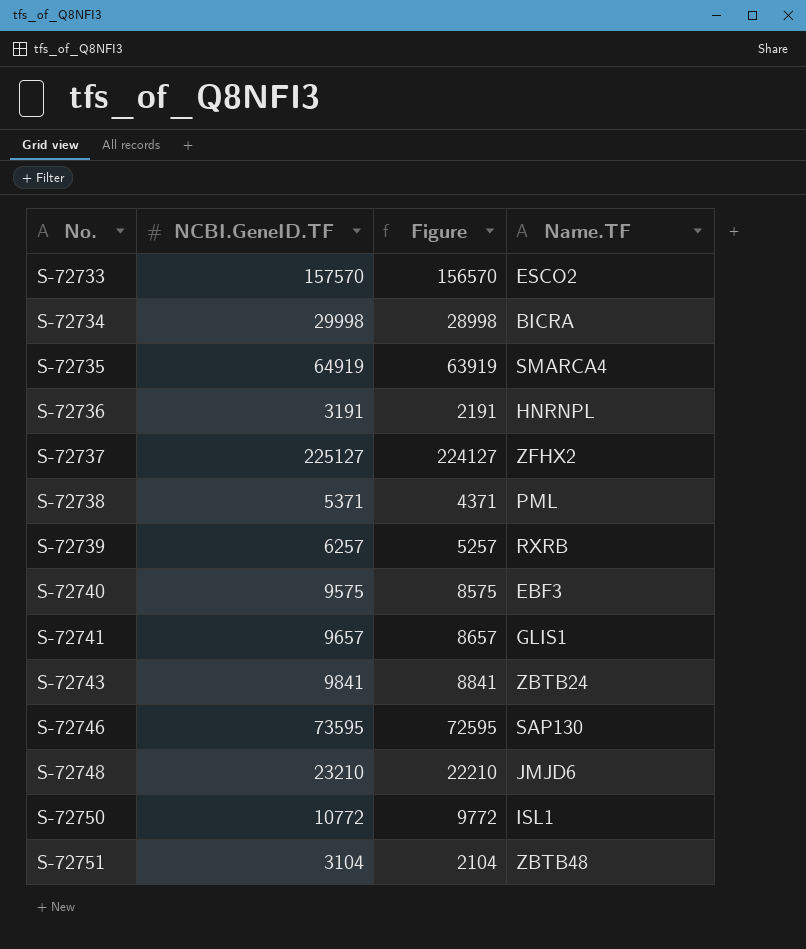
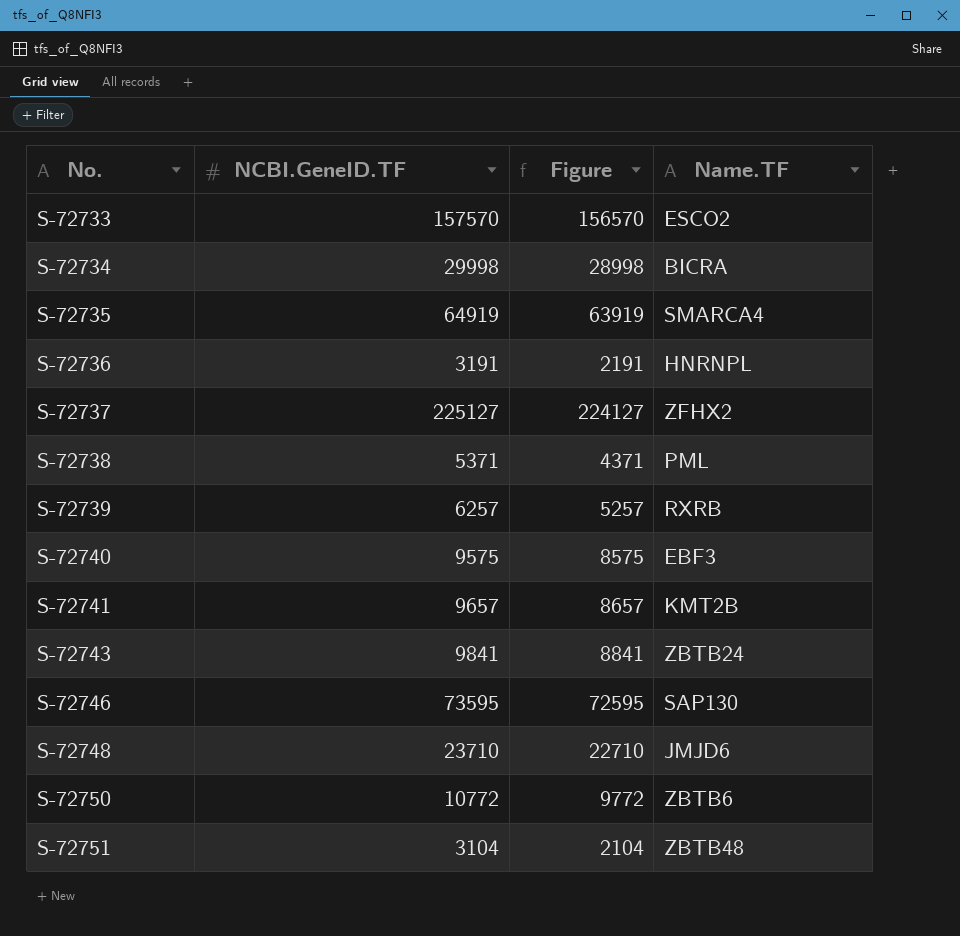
S-72741 | Name.TF: GLIS1 -> KMT2B
S-72748 | NCBI.GeneID.TF: 23210 -> 23710
S-72748 | Figure: 22210 -> 22710
S-72750 | Name.TF: ISL1 -> ZBTB6

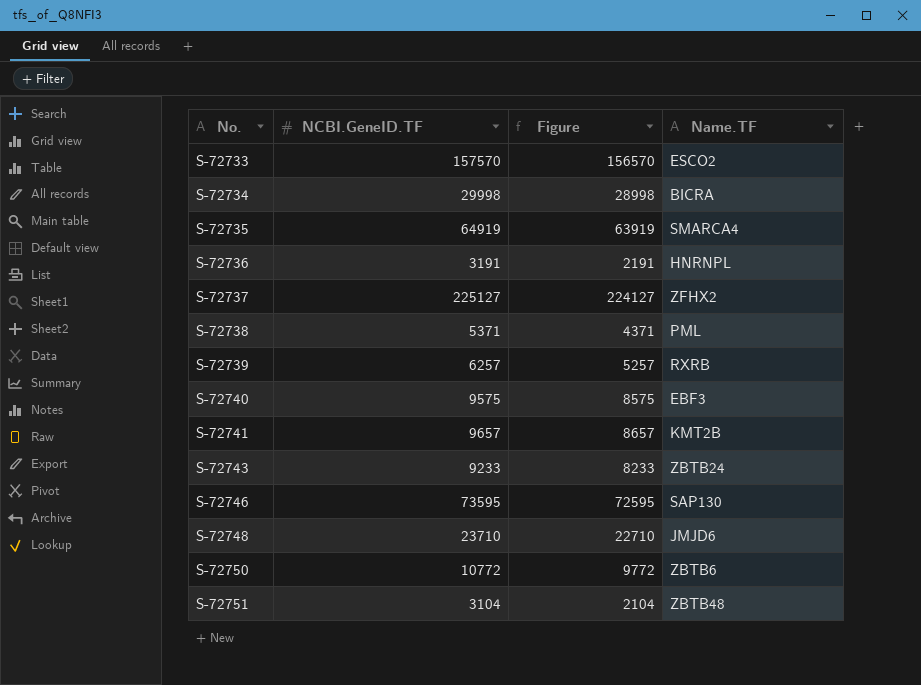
S-72743 | NCBI.GeneID.TF: 9841 -> 9233
S-72743 | Figure: 8841 -> 8233

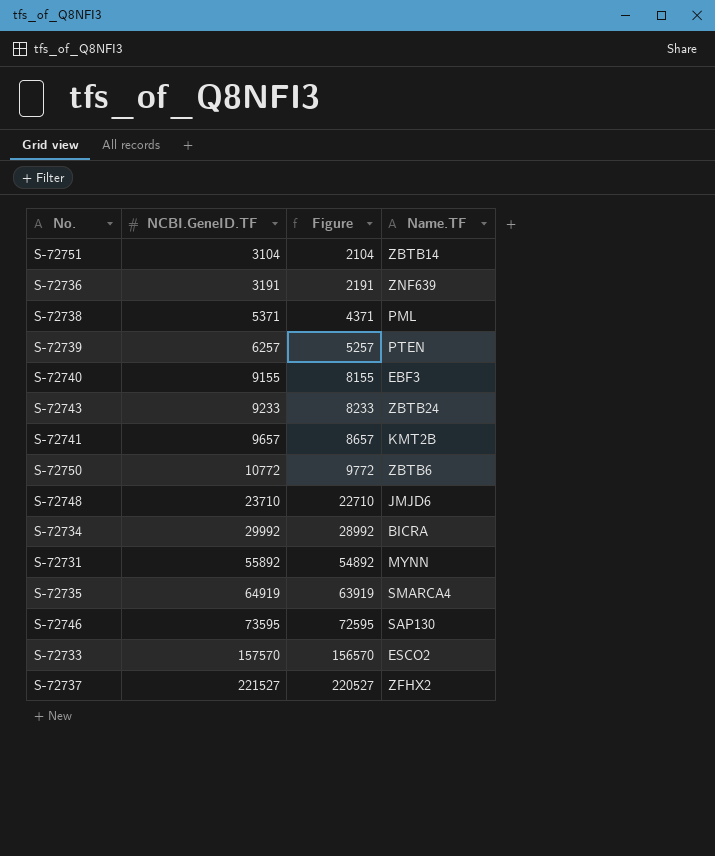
row order: No. ascending -> NCBI.GeneID.TF ascending
S-72751 | Name.TF: ZBTB48 -> ZBTB14
S-72736 | Name.TF: HNRNPL -> ZNF639
S-72739 | Name.TF: RXRB -> PTEN
S-72740 | NCBI.GeneID.TF: 9575 -> 9155
S-72740 | Figure: 8575 -> 8155
S-72734 | NCBI.GeneID.TF: 29998 -> 29992
S-72734 | Figure: 28998 -> 28992
row S-72731: none -> 55892 | 54892 | MYNN
S-72737 | NCBI.GeneID.TF: 225127 -> 221527
S-72737 | Figure: 224127 -> 220527

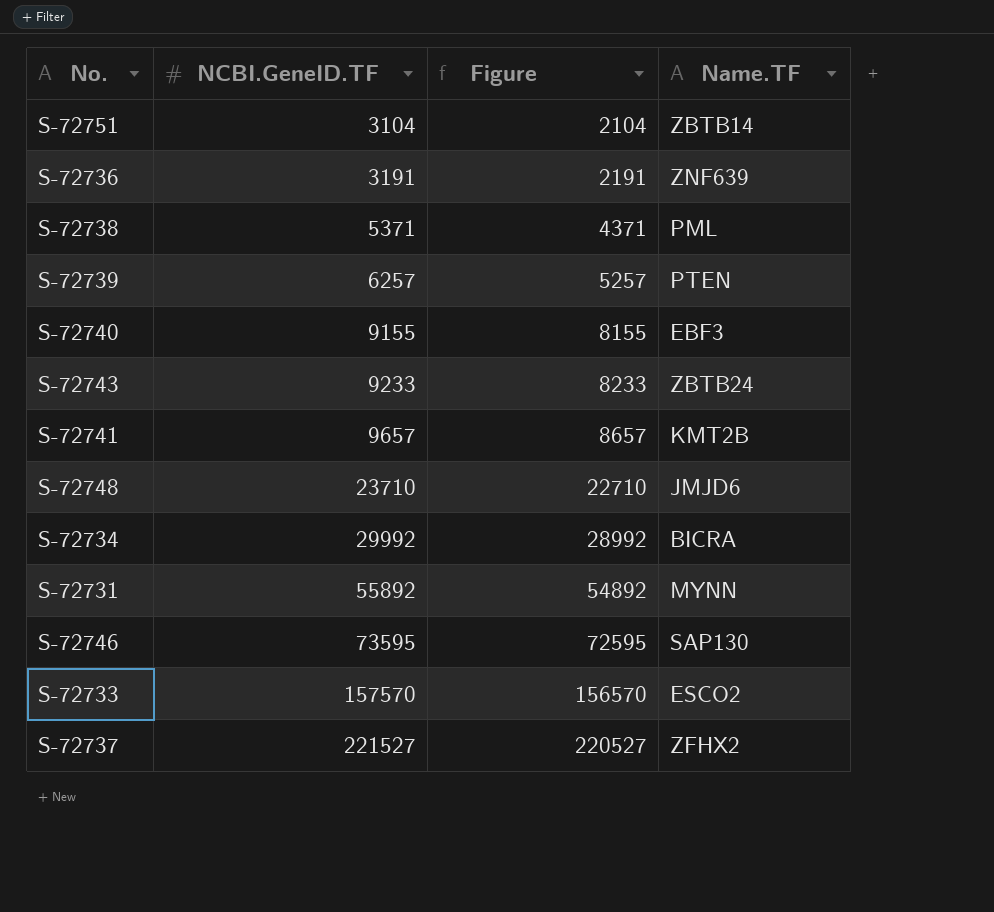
row S-72750: 10772 | 9772 | ZBTB6 -> none
row S-72735: 64919 | 63919 | SMARCA4 -> none

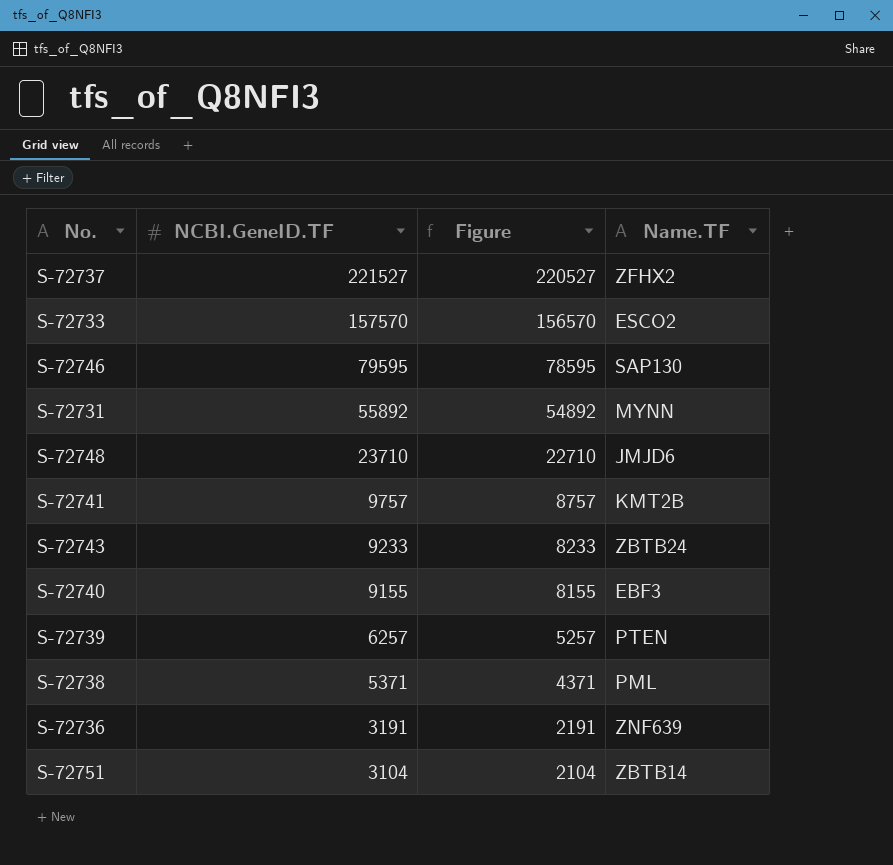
row order: NCBI.GeneID.TF ascending -> NCBI.GeneID.TF descending
row S-72734: 29992 | 28992 | BICRA -> none
S-72746 | NCBI.GeneID.TF: 73595 -> 79595
S-72746 | Figure: 72595 -> 78595
S-72741 | NCBI.GeneID.TF: 9657 -> 9757
S-72741 | Figure: 8657 -> 8757

